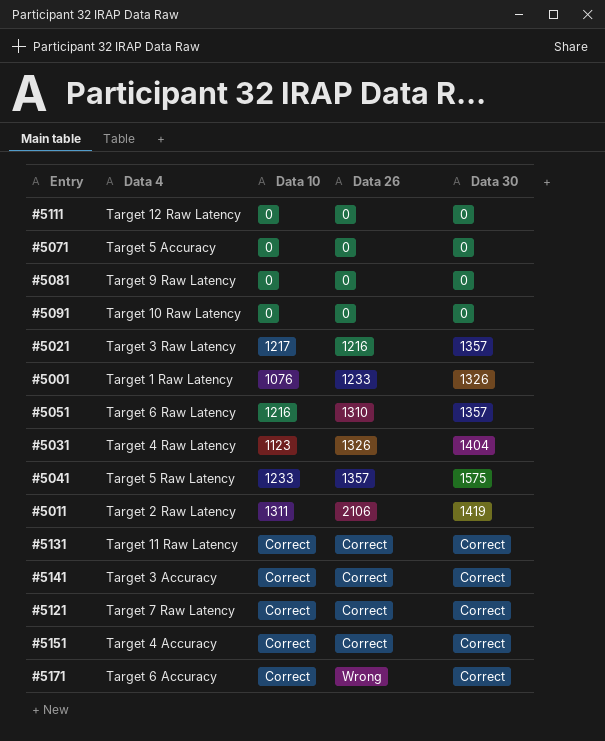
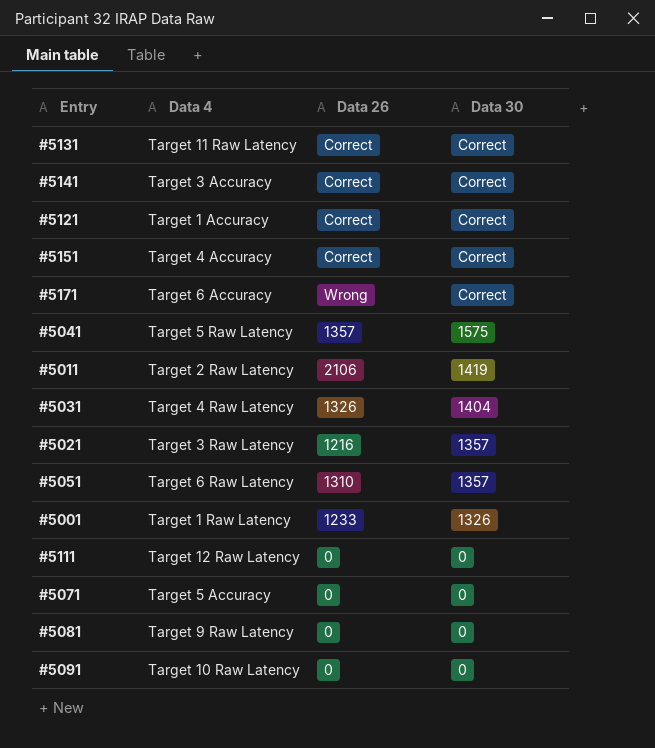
row order: Data 26 ascending -> Data 30 descending
column Data 10 | position: 3 -> none
#5121 | Data 4: Target 7 Raw Latency -> Target 1 Accuracy

